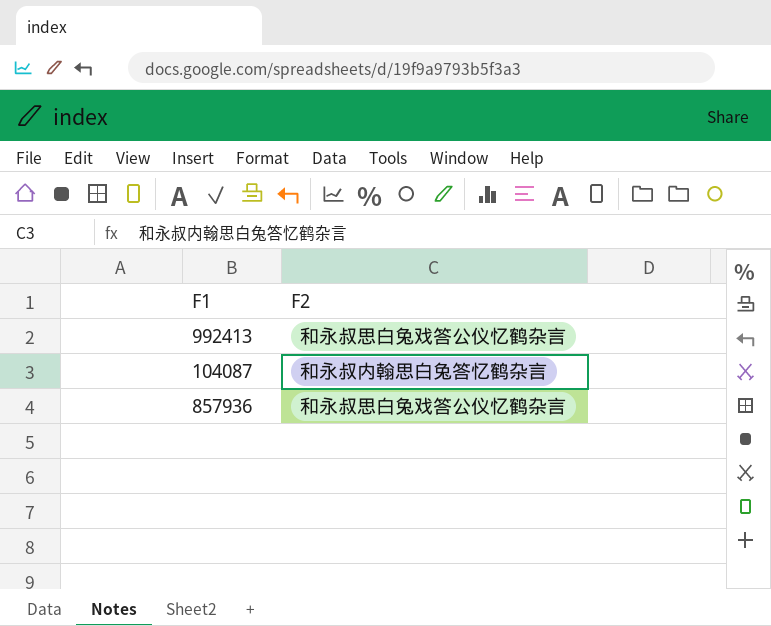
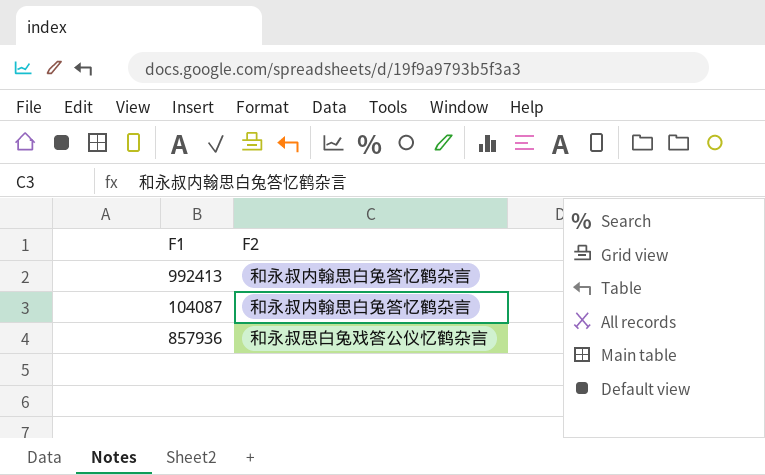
992413 | F2: 和永叔思白兔戏答公仪忆鹤杂言 -> 和永叔内翰思白兔答忆鹤杂言

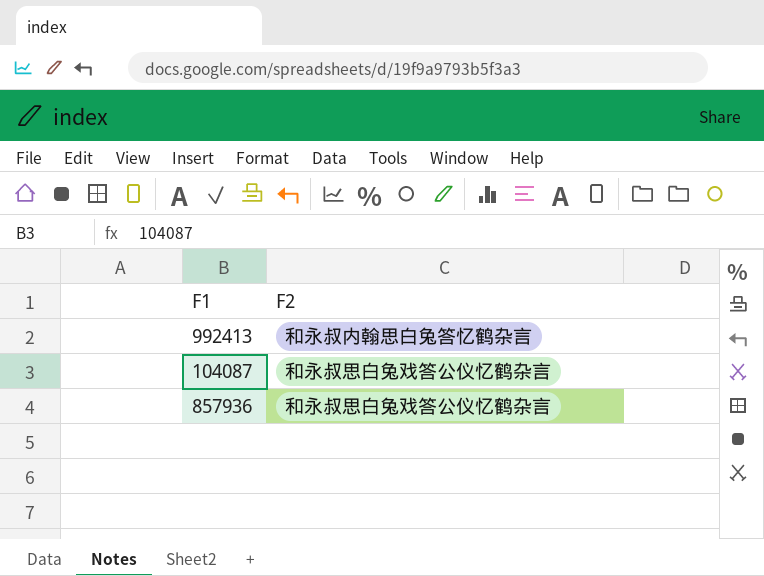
104087 | F2: 和永叔内翰思白兔答忆鹤杂言 -> 和永叔思白兔戏答公仪忆鹤杂言

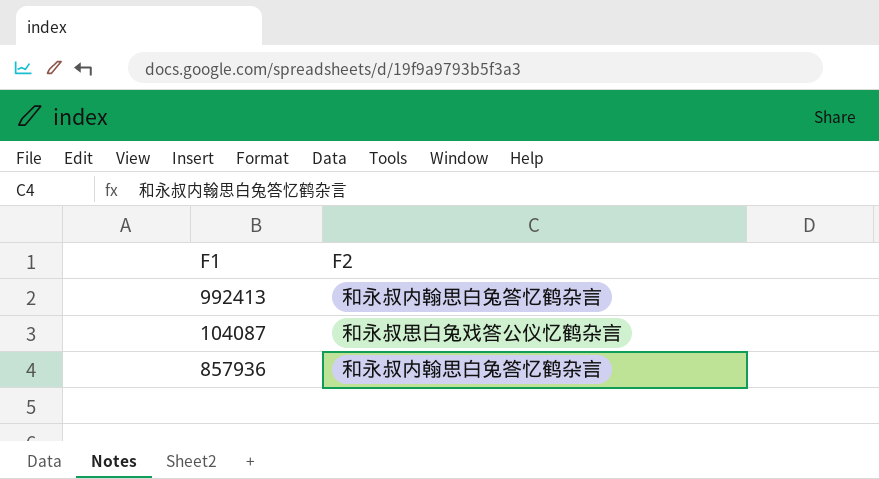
857936 | F2: 和永叔思白兔戏答公仪忆鹤杂言 -> 和永叔内翰思白兔答忆鹤杂言

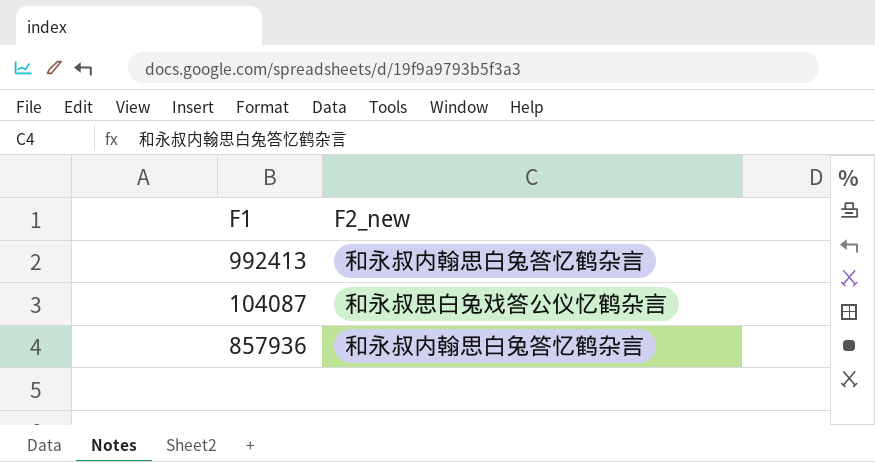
column name: F2 -> F2_new

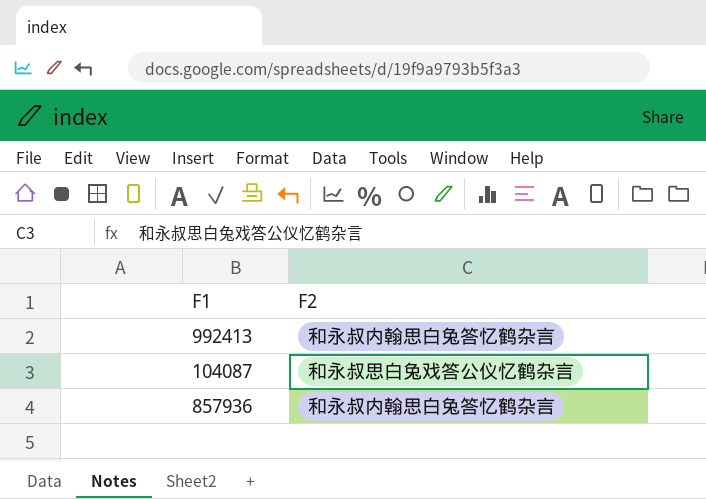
column name: F2_new -> F2

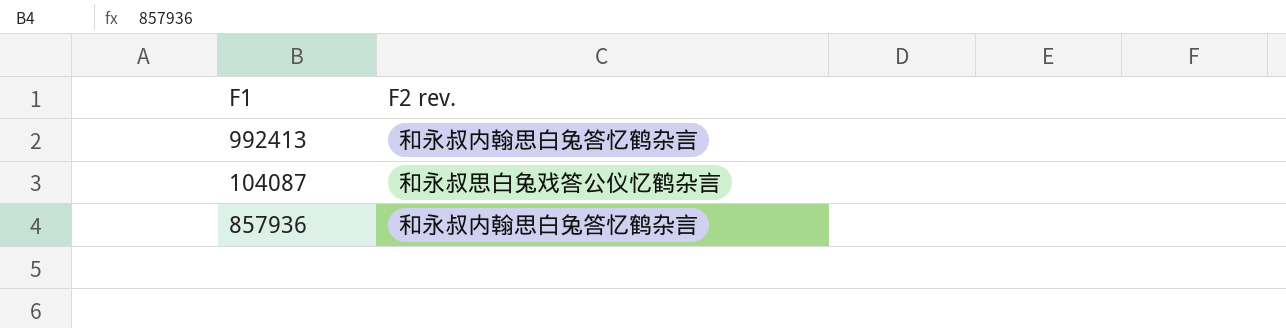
column name: F2 -> F2 rev.

